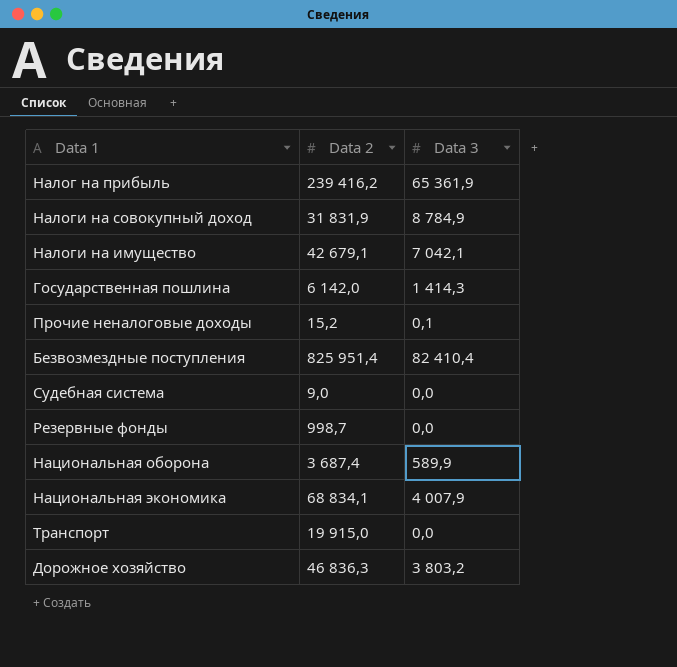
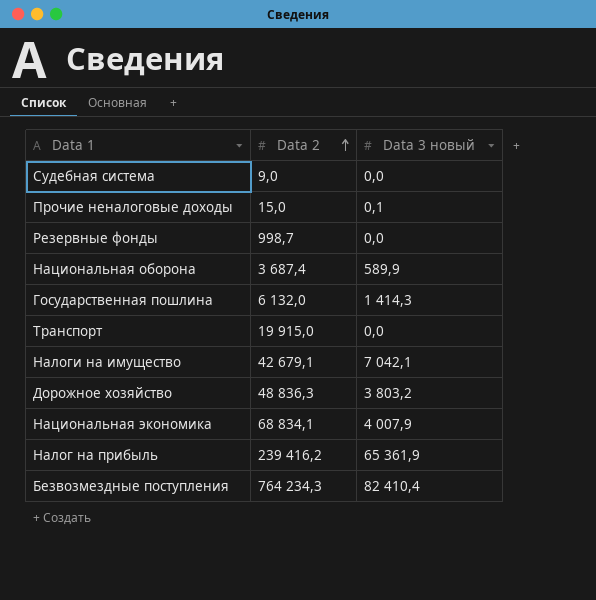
row order: none -> Data 2 ascending
column name: Data 3 -> Data 3 новый
row Налоги на совокупный доход: 31 831,9 | 8 784,9 -> none
Прочие неналоговые доходы | Data 2: 15,2 -> 15,0
Государственная пошлина | Data 2: 6 142,0 -> 6 132,0
Дорожное хозяйство | Data 2: 46 836,3 -> 48 836,3
Безвозмездные поступления | Data 2: 825 951,4 -> 764 234,3

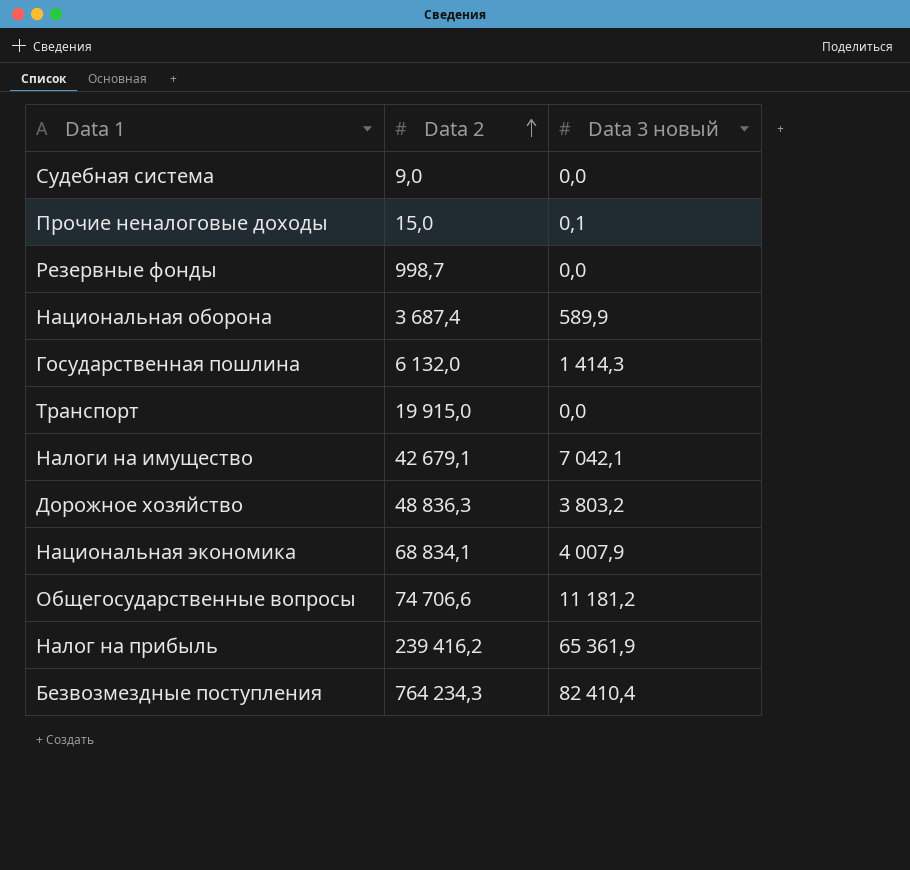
row Общегосударственные вопросы: none -> 74 706,6 | 11 181,2

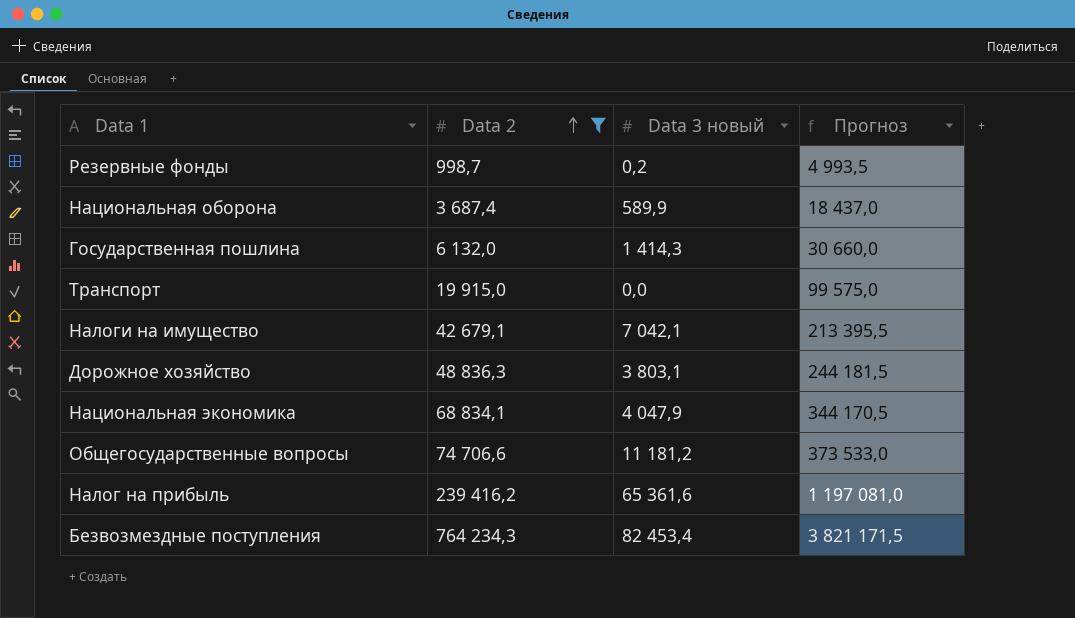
filter: none -> Data 2 >= 998,7
column Прогноз | formula: none -> [Data 2] * 5
Резервные фонды | Data 3 новый: 0,0 -> 0,2
Дорожное хозяйство | Data 3 новый: 3 803,2 -> 3 803,1
Национальная экономика | Data 3 новый: 4 007,9 -> 4 047,9
Налог на прибыль | Data 3 новый: 65 361,9 -> 65 361,6
Безвозмездные поступления | Data 3 новый: 82 410,4 -> 82 453,4

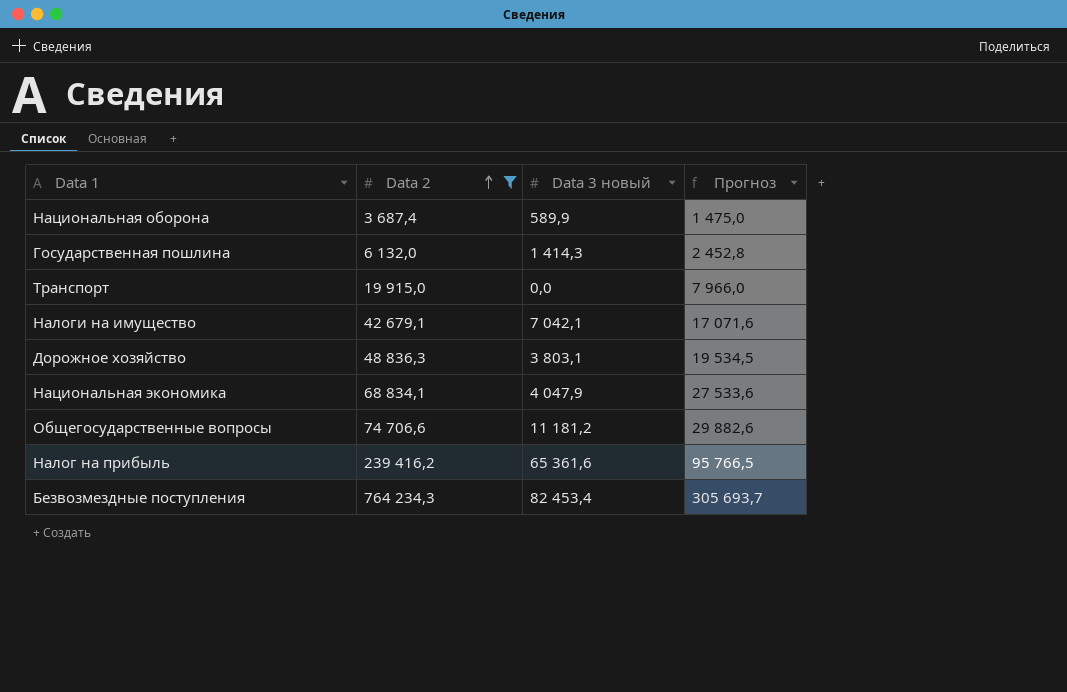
column Прогноз | formula: [Data 2] * 5 -> [Data 2] * 0,4
row Резервные фонды: 998,7 | 0,2 | 4 993,5 -> none

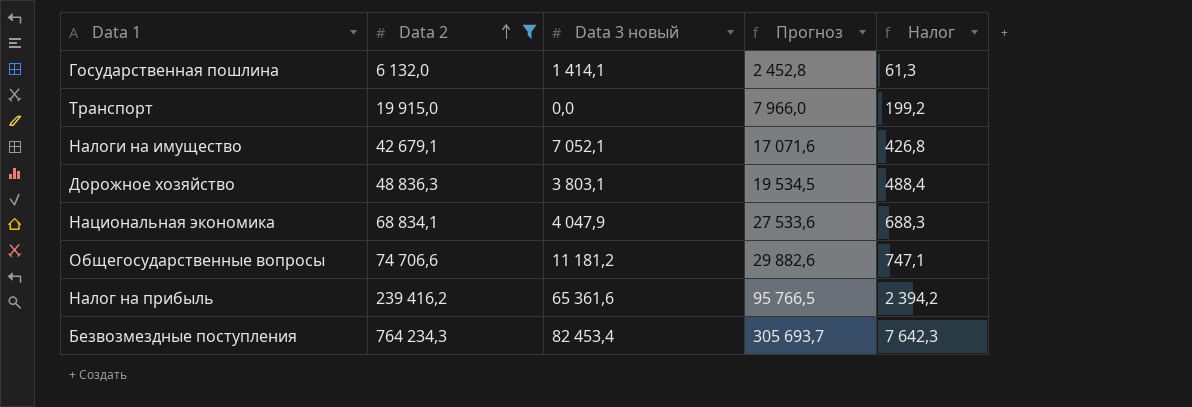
column Налог | formula: none -> [Data 2] * 0,01
row Национальная оборона: 3 687,4 | 589,9 | 1 475,0 -> none
Государственная пошлина | Data 3 новый: 1 414,3 -> 1 414,1
Налоги на имущество | Data 3 новый: 7 042,1 -> 7 052,1

